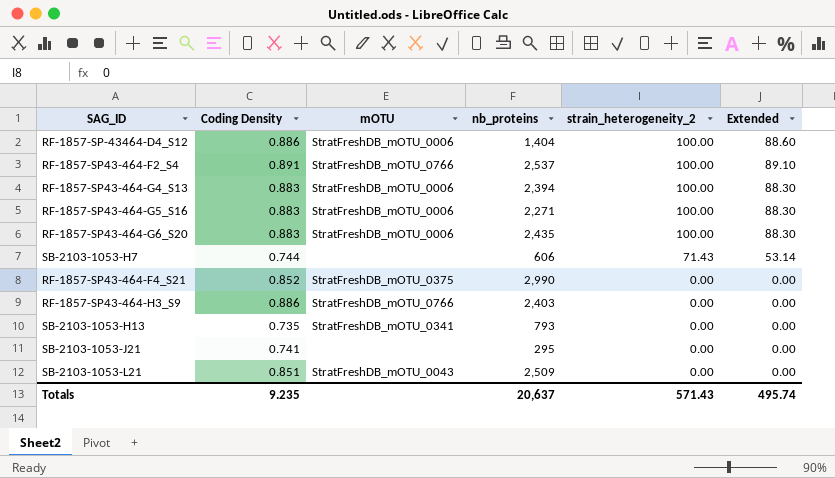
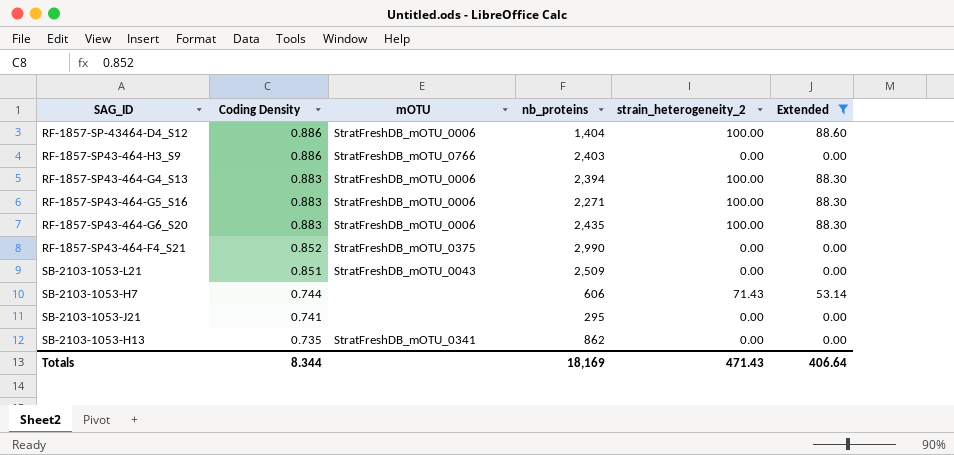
filter: none -> Extended != 89.10
row order: strain_heterogeneity_2 descending -> Coding Density descending
SB-2103-1053-H13 | nb_proteins: 793 -> 862
Totals | Coding Density: 9.235 -> 8.344
Totals | nb_proteins: 20,637 -> 18,169
Totals | strain_heterogeneity_2: 571.43 -> 471.43
Totals | Extended: 495.74 -> 406.64

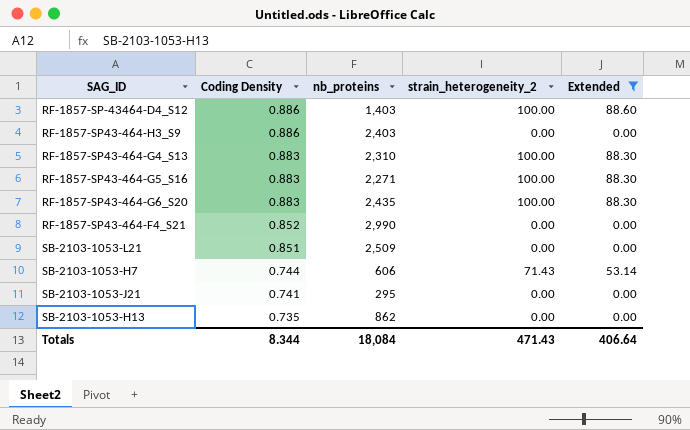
column mOTU | position: 3 -> none
RF-1857-SP-43464-D4_S12 | nb_proteins: 1,404 -> 1,403
RF-1857-SP43-464-G4_S13 | nb_proteins: 2,394 -> 2,310
Totals | nb_proteins: 18,169 -> 18,084

